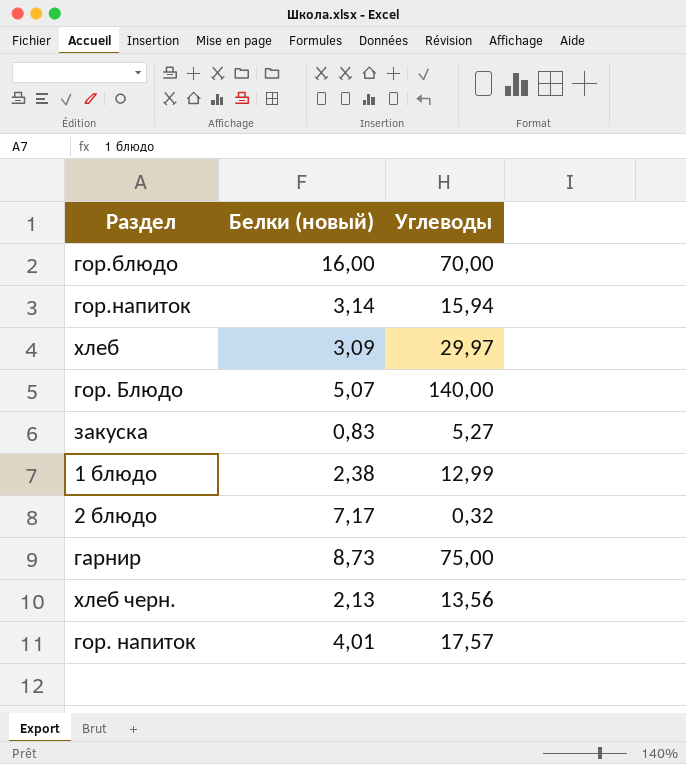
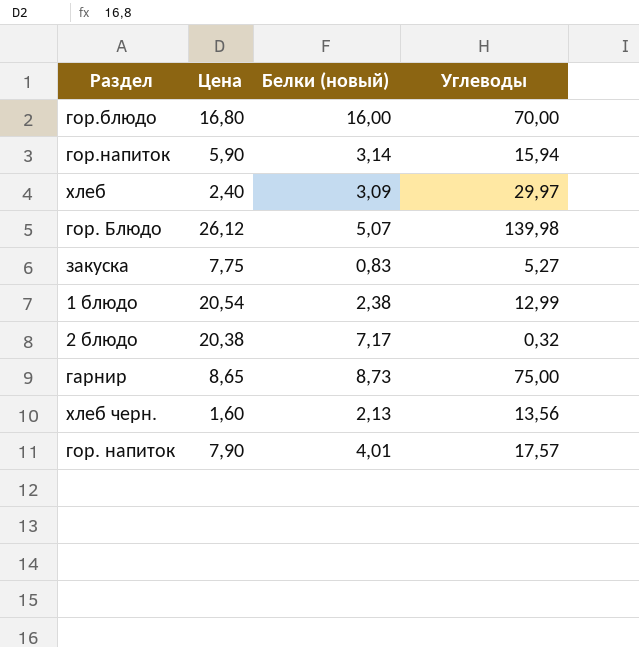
column Цена | position: none -> 2
гор. Блюдо | Углеводы: 140,00 -> 139,98

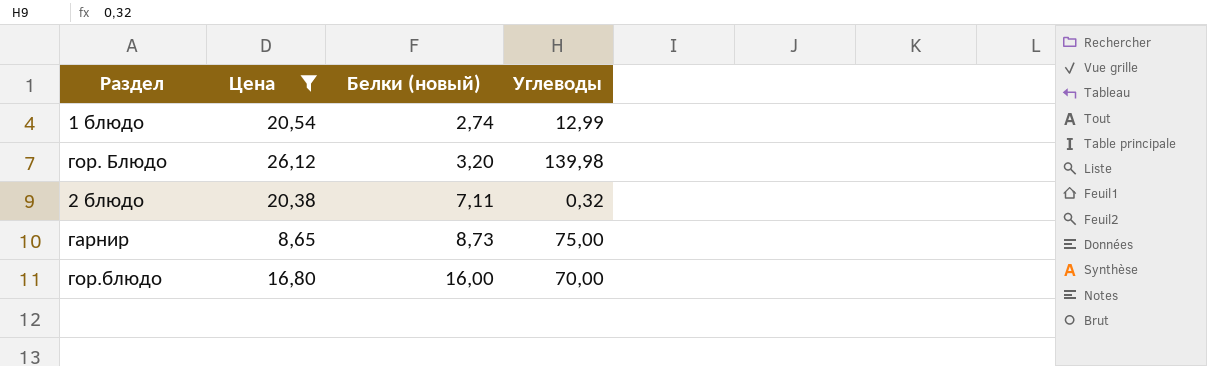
filter: none -> Цена >= 8,65
row order: none -> Белки (новый) ascending
1 блюдо | Белки (новый): 2,38 -> 2,74
гор. Блюдо | Белки (новый): 5,07 -> 3,20
2 блюдо | Белки (новый): 7,17 -> 7,11

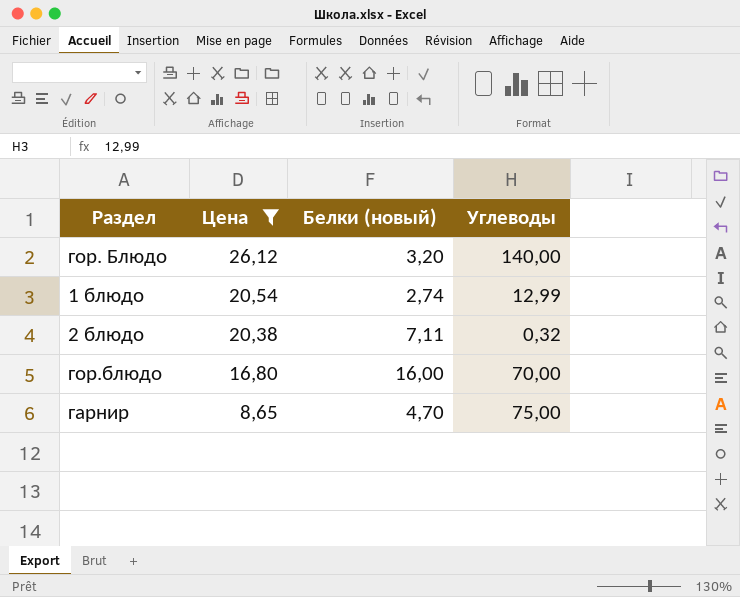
row order: Белки (новый) ascending -> Цена descending
гор. Блюдо | Углеводы: 139,98 -> 140,00
гарнир | Белки (новый): 8,73 -> 4,70

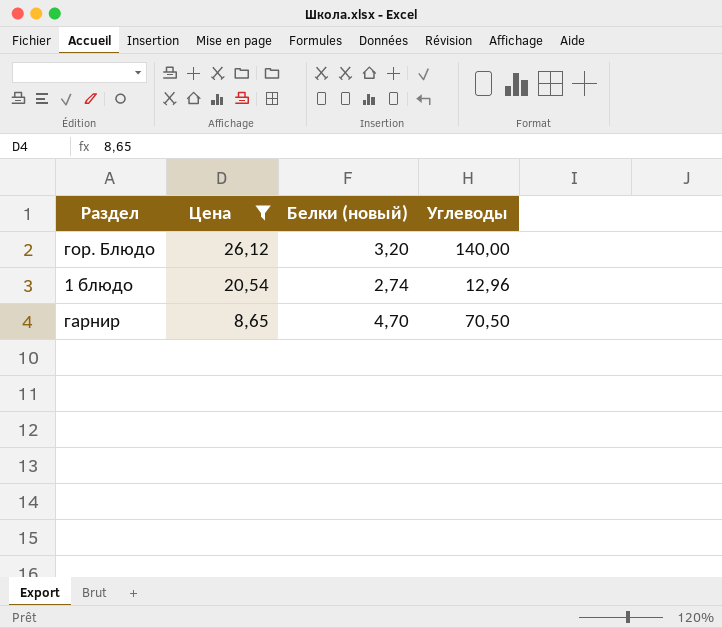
row 2 блюдо: 20,38 | 7,11 | 0,32 -> none
row гор.блюдо: 16,80 | 16,00 | 70,00 -> none
1 блюдо | Углеводы: 12,99 -> 12,96
гарнир | Углеводы: 75,00 -> 70,50

